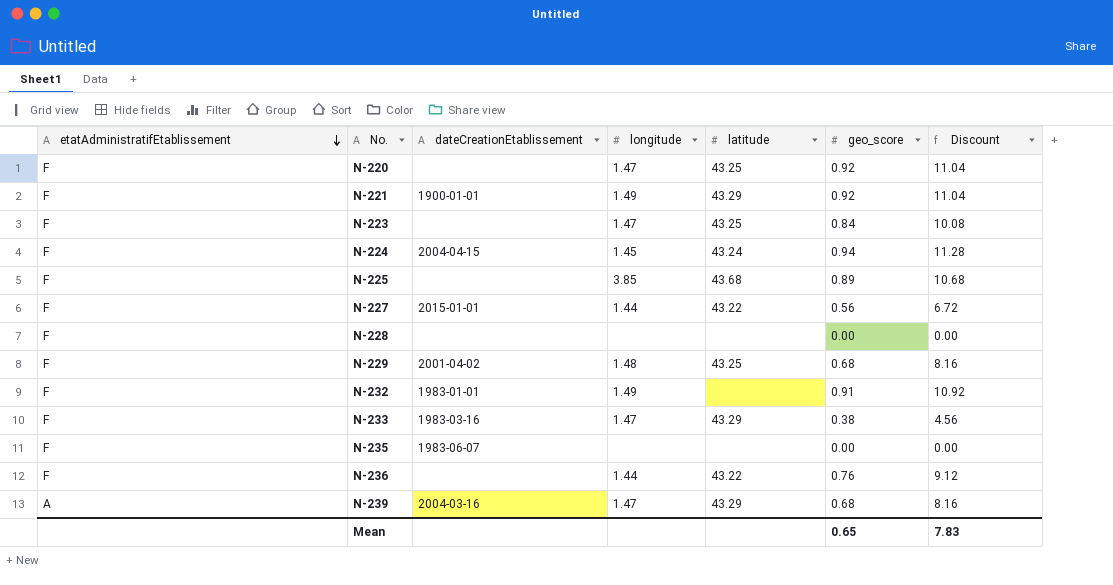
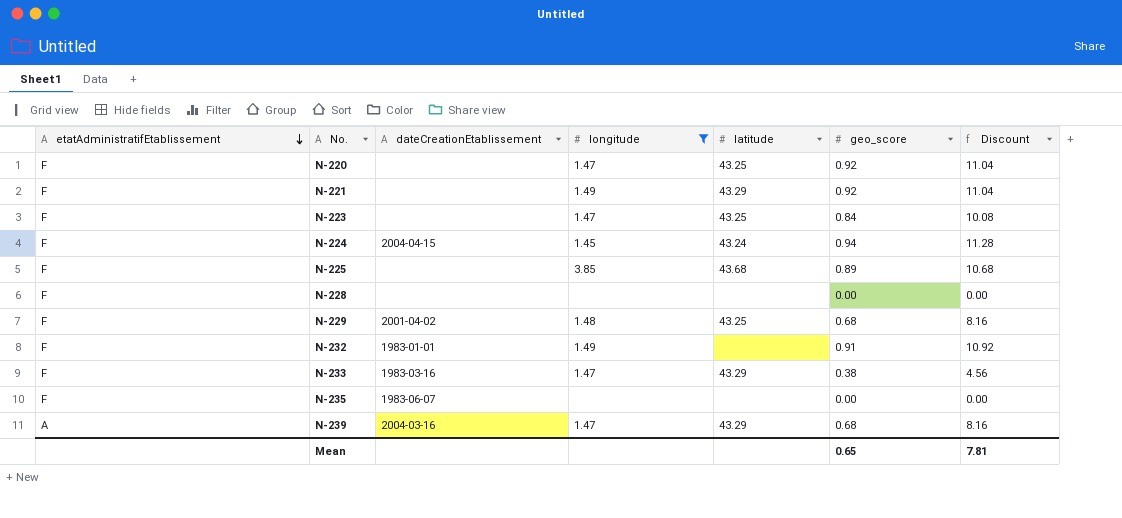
filter: none -> longitude != 1.44
N-221 | dateCreationEtablissement: 1900-01-01 -> none
Mean | Discount: 7.83 -> 7.81

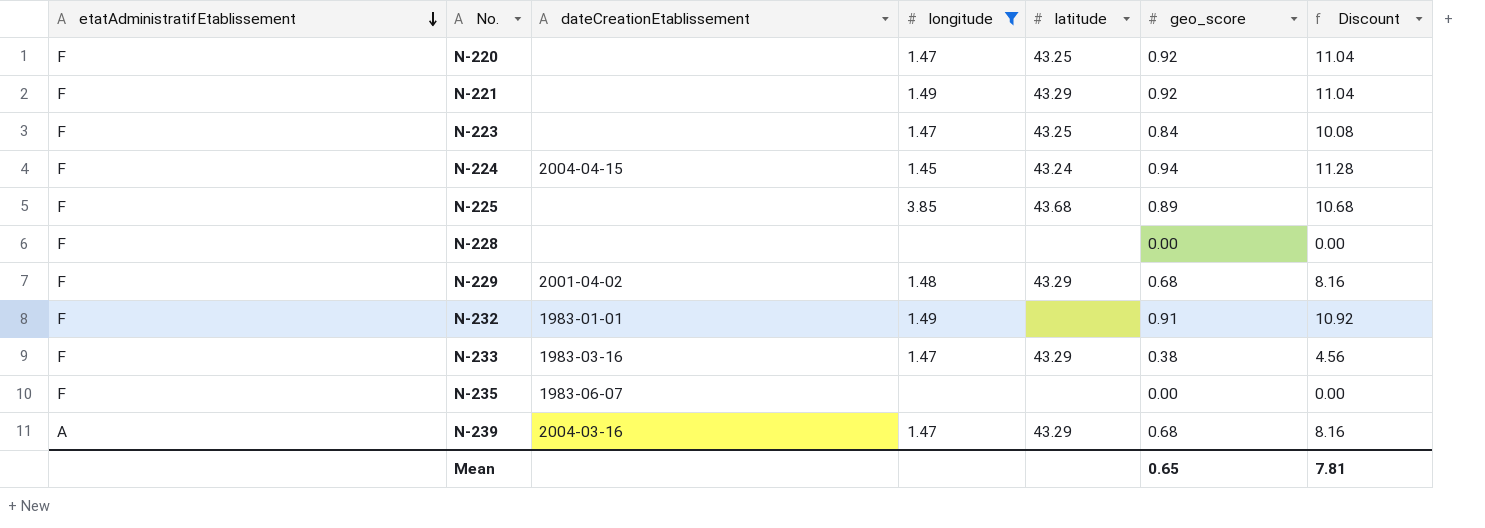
N-229 | latitude: 43.25 -> 43.29

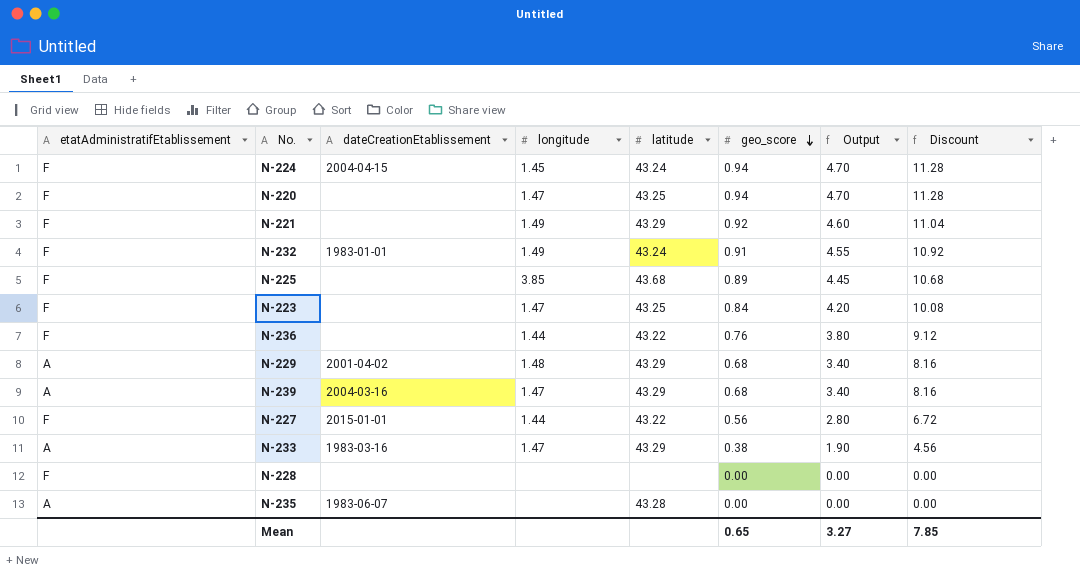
filter: longitude != 1.44 -> none
row order: etatAdministratifEtablissement descending -> geo_score descending
column Output | formula: none -> [geo_score] * 5
N-220 | geo_score: 0.92 -> 0.94
N-220 | Discount: 11.04 -> 11.28
N-232 | latitude: none -> 43.24
N-229 | etatAdministratifEtablissement: F -> A
N-233 | etatAdministratifEtablissement: F -> A
N-235 | etatAdministratifEtablissement: F -> A
N-235 | latitude: none -> 43.28
Mean | Discount: 7.81 -> 7.85

